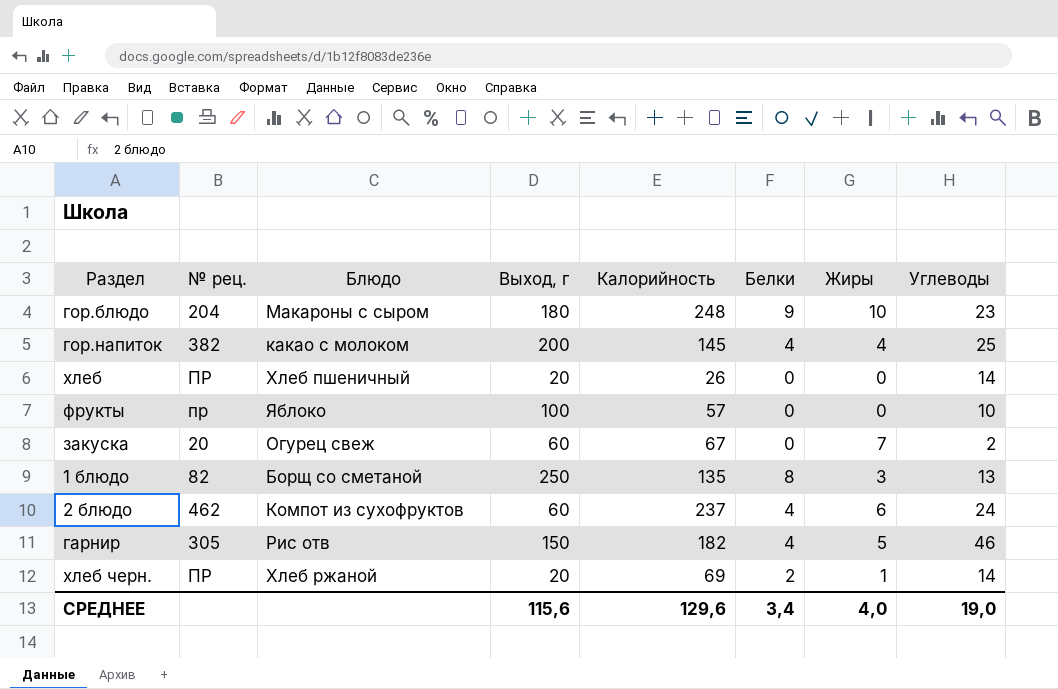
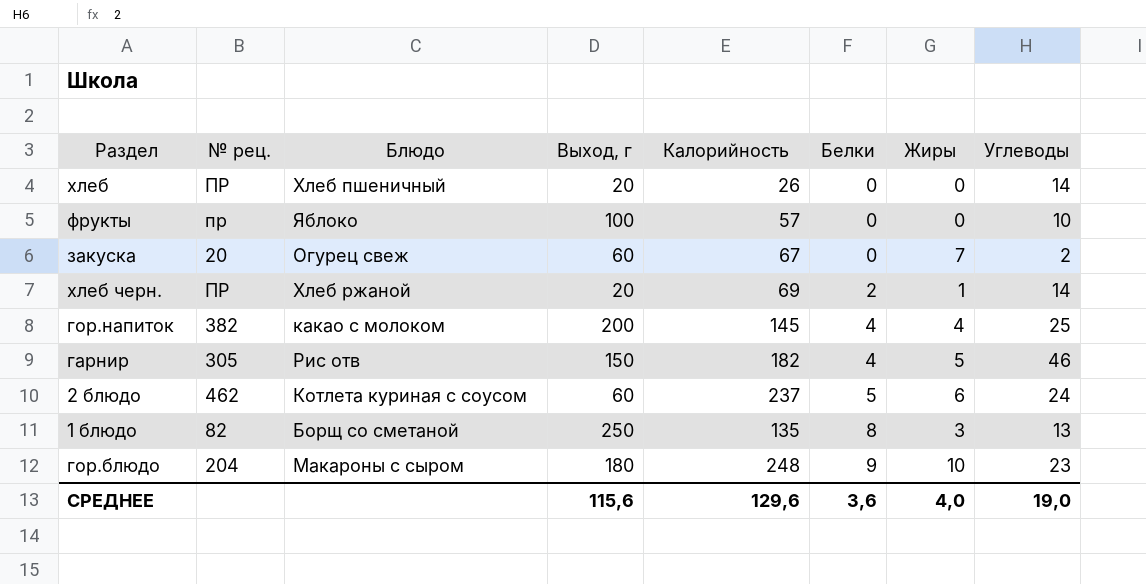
row order: none -> Белки ascending
2 блюдо | Блюдо: Компот из сухофруктов -> Котлета куриная с соусом
2 блюдо | Белки: 4 -> 5
СРЕДНЕЕ | Белки: 3,4 -> 3,6

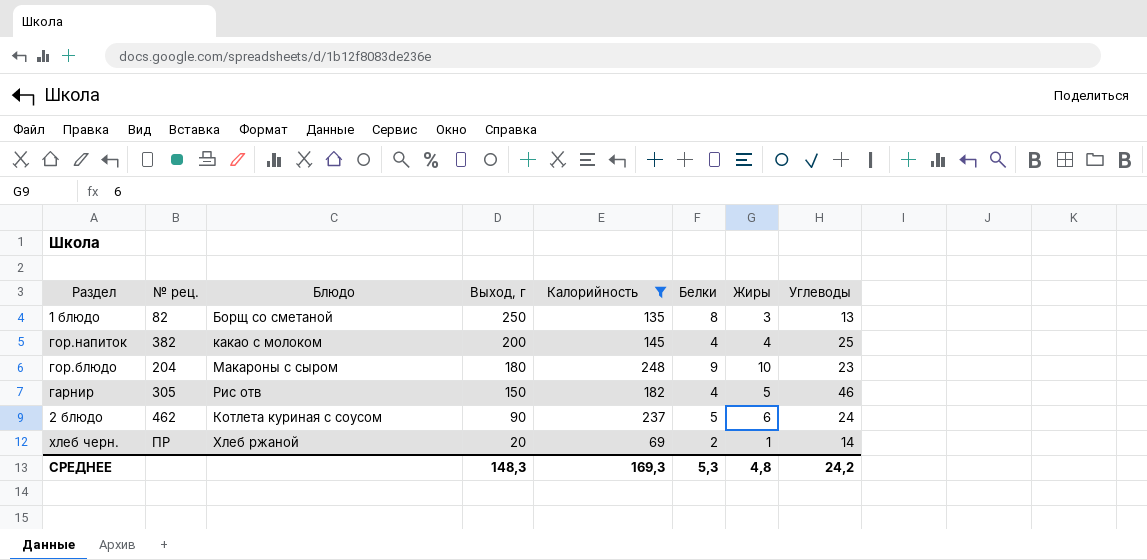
filter: none -> Калорийность >= 69
row order: Белки ascending -> Выход, г descending
2 блюдо | Выход, г: 60 -> 90
СРЕДНЕЕ | Выход, г: 115,6 -> 148,3
СРЕДНЕЕ | Калорийность: 129,6 -> 169,3
СРЕДНЕЕ | Белки: 3,6 -> 5,3
СРЕДНЕЕ | Жиры: 4,0 -> 4,8
СРЕДНЕЕ | Углеводы: 19,0 -> 24,2

